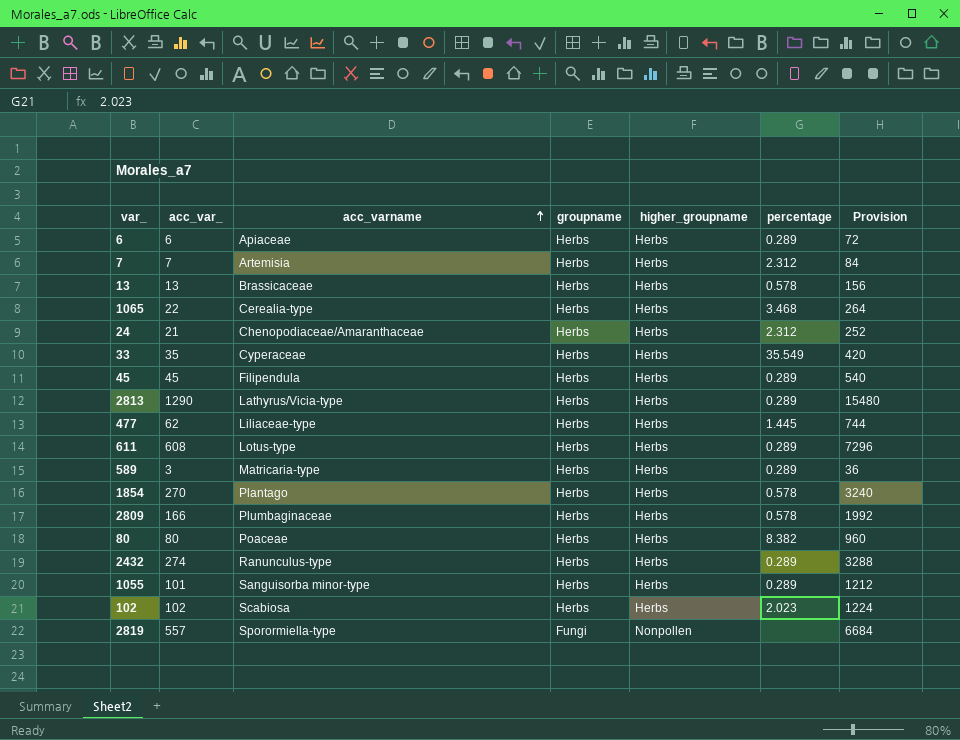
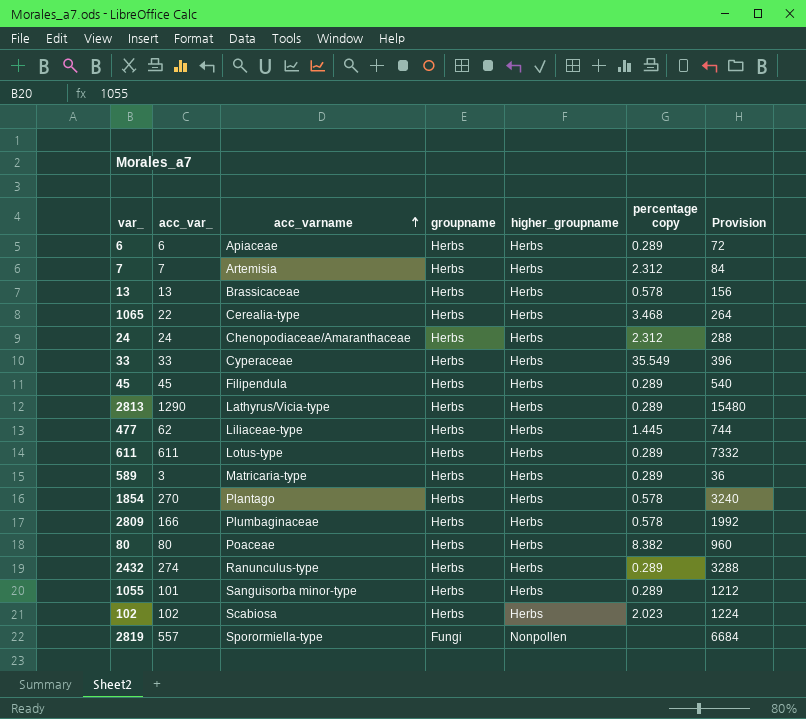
column name: percentage -> percentage copy
24 | acc_var_: 21 -> 24
24 | Provision: 252 -> 288
33 | acc_var_: 35 -> 33
33 | Provision: 420 -> 396
611 | acc_var_: 608 -> 611
611 | Provision: 7296 -> 7332

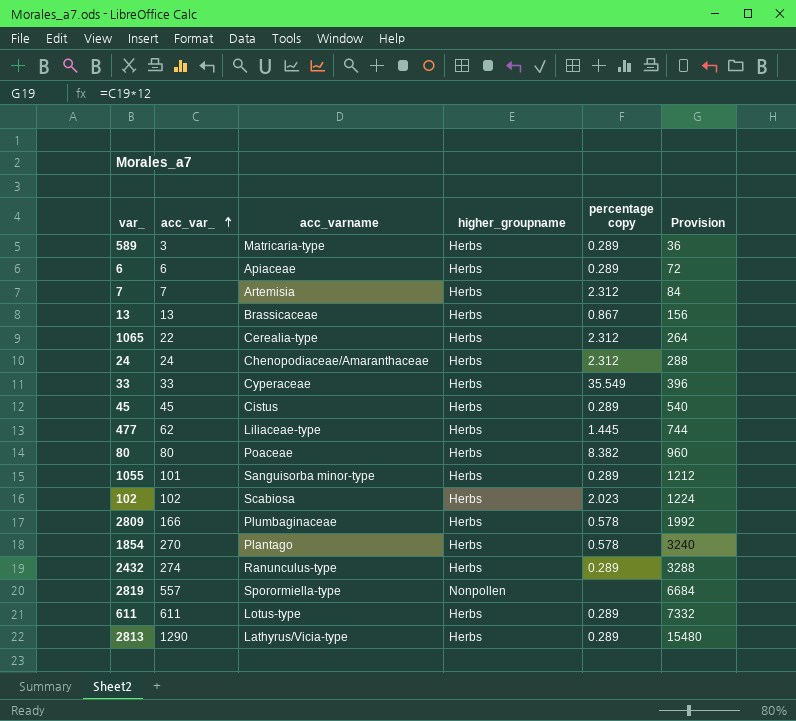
row order: acc_varname ascending -> acc_var_ ascending
column groupname | position: 4 -> none
13 | percentage copy: 0.578 -> 0.867
1065 | percentage copy: 3.468 -> 2.312
45 | acc_varname: Filipendula -> Cistus

